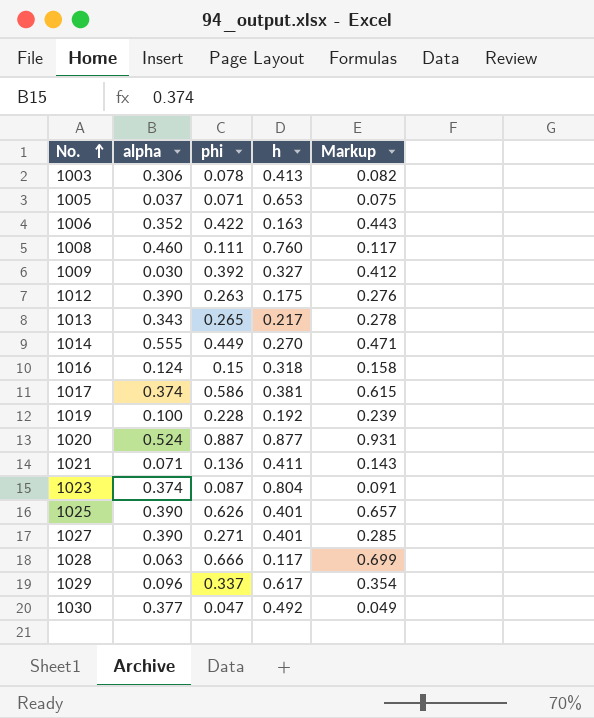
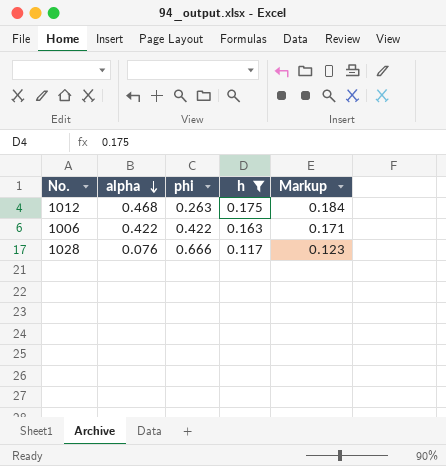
filter: none -> h <= 0.175
row order: No. ascending -> alpha descending
column Markup | formula: [phi] * 1.05 -> [h] * 1.05
1012 | alpha: 0.390 -> 0.468
1006 | alpha: 0.352 -> 0.422
1028 | alpha: 0.063 -> 0.076

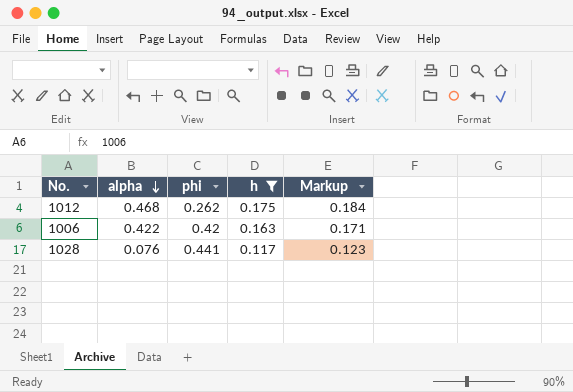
1012 | phi: 0.263 -> 0.262
1006 | phi: 0.422 -> 0.42
1028 | phi: 0.666 -> 0.441

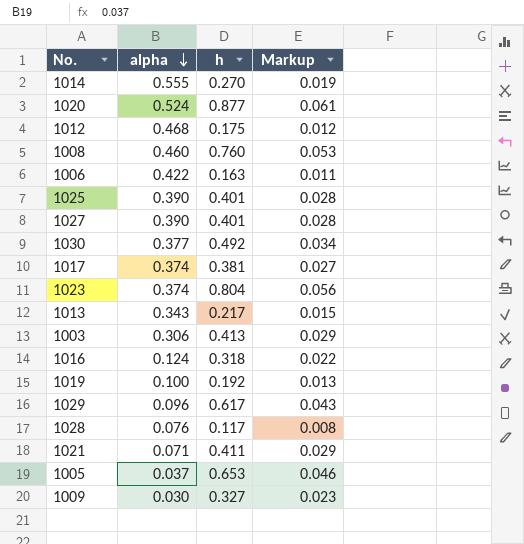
filter: h <= 0.175 -> none
column phi | position: 3 -> none
column Markup | formula: [h] * 1.05 -> [h] * 0.07

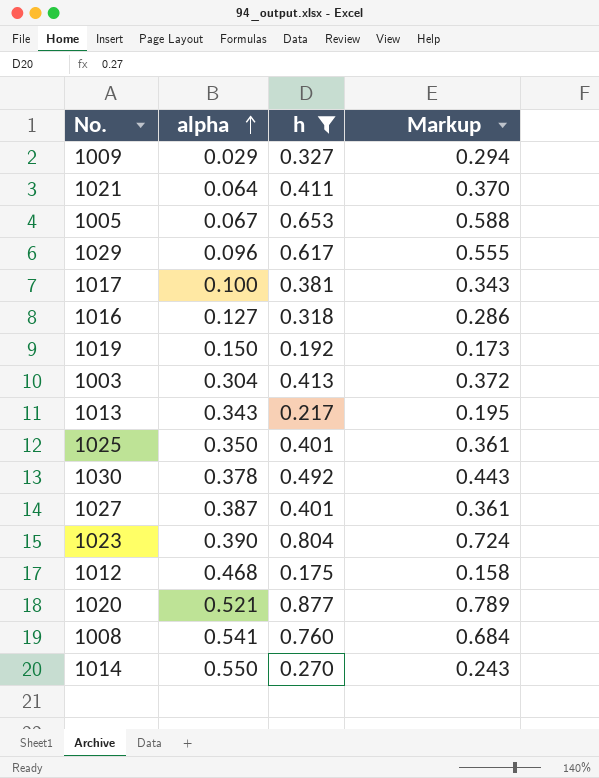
filter: none -> h >= 0.175
row order: alpha descending -> alpha ascending
column Markup | formula: [h] * 0.07 -> [h] * 0.9
1009 | alpha: 0.030 -> 0.029
1021 | alpha: 0.071 -> 0.064
1005 | alpha: 0.037 -> 0.067
1017 | alpha: 0.374 -> 0.100
1016 | alpha: 0.124 -> 0.127
1019 | alpha: 0.100 -> 0.150
1003 | alpha: 0.306 -> 0.304
1025 | alpha: 0.390 -> 0.350
1030 | alpha: 0.377 -> 0.378
1027 | alpha: 0.390 -> 0.387
1023 | alpha: 0.374 -> 0.390
1020 | alpha: 0.524 -> 0.521
1008 | alpha: 0.460 -> 0.541
1014 | alpha: 0.555 -> 0.550

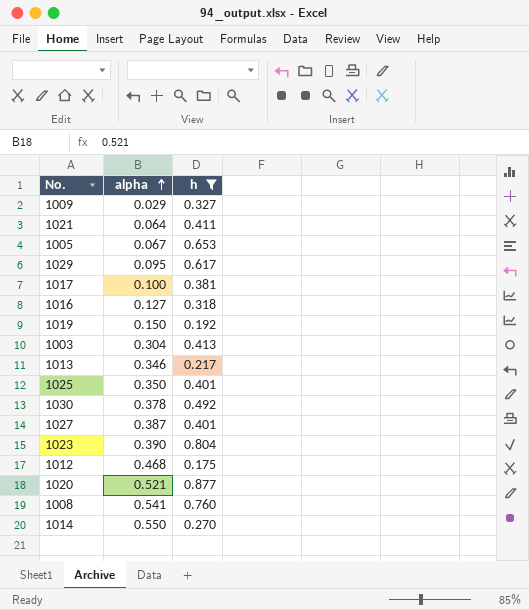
column Markup | formula: [h] * 0.9 -> none
1029 | alpha: 0.096 -> 0.095
1013 | alpha: 0.343 -> 0.346

